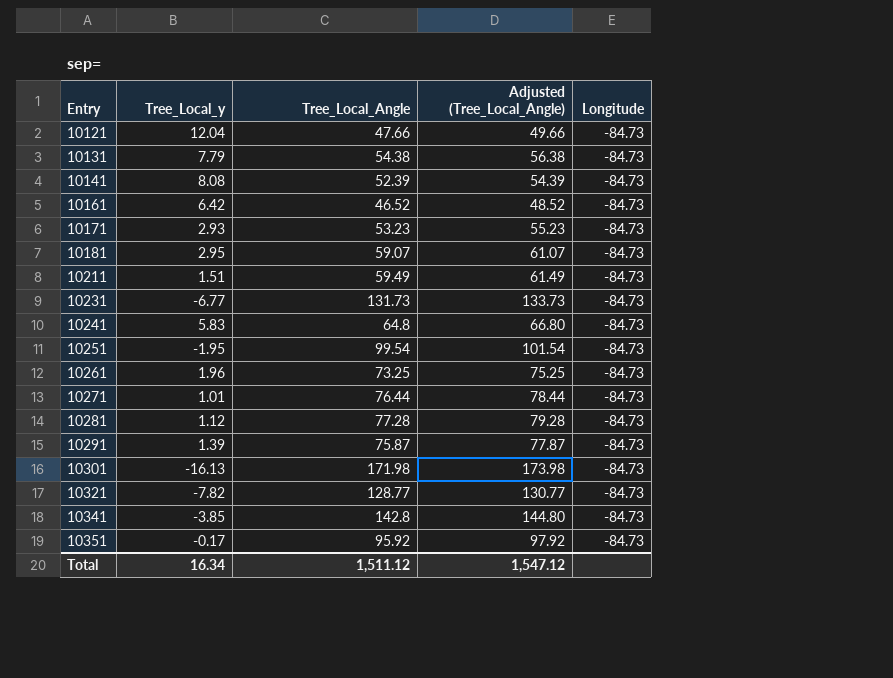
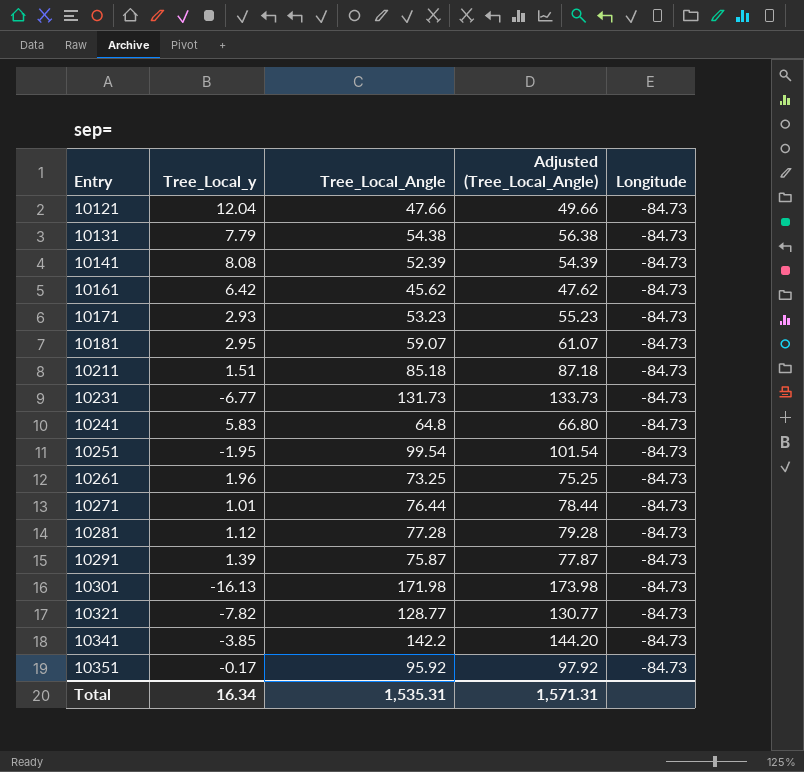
10161 | Tree_Local_Angle: 46.52 -> 45.62
10161 | Adjusted (Tree_Local_Angle): 48.52 -> 47.62
10211 | Tree_Local_Angle: 59.49 -> 85.18
10211 | Adjusted (Tree_Local_Angle): 61.49 -> 87.18
10341 | Tree_Local_Angle: 142.8 -> 142.2
10341 | Adjusted (Tree_Local_Angle): 144.80 -> 144.20
Total | Tree_Local_Angle: 1,511.12 -> 1,535.31
Total | Adjusted (Tree_Local_Angle): 1,547.12 -> 1,571.31

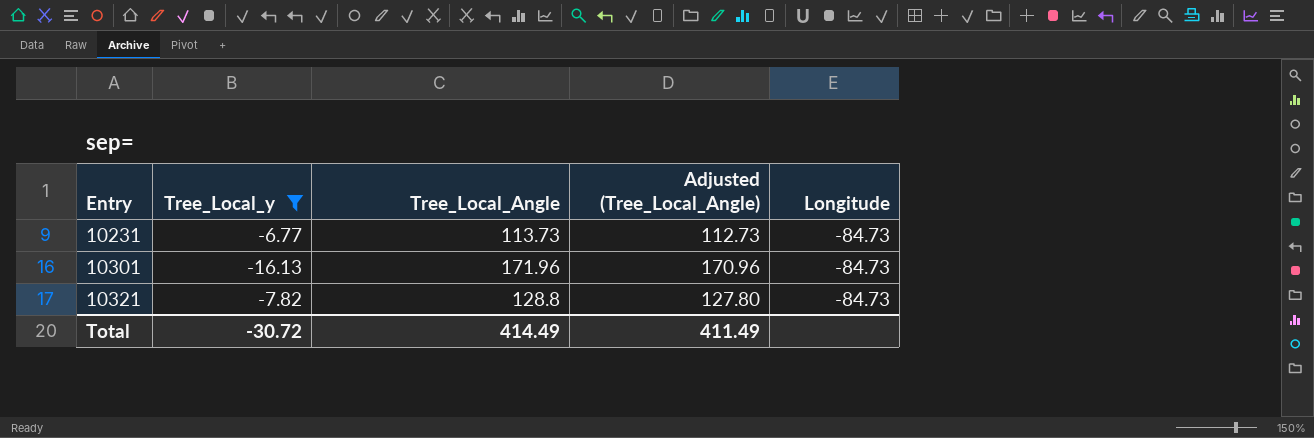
filter: none -> Tree_Local_y <= -6.77
column Adjusted (Tree_Local_Angle) | formula: [Tree_Local_Angle] + 2 -> [Tree_Local_Angle] - 1
10231 | Tree_Local_Angle: 131.73 -> 113.73
10301 | Tree_Local_Angle: 171.98 -> 171.96
10321 | Tree_Local_Angle: 128.77 -> 128.8
Total | Tree_Local_y: 16.34 -> -30.72
Total | Tree_Local_Angle: 1,535.31 -> 414.49
Total | Adjusted (Tree_Local_Angle): 1,571.31 -> 411.49

